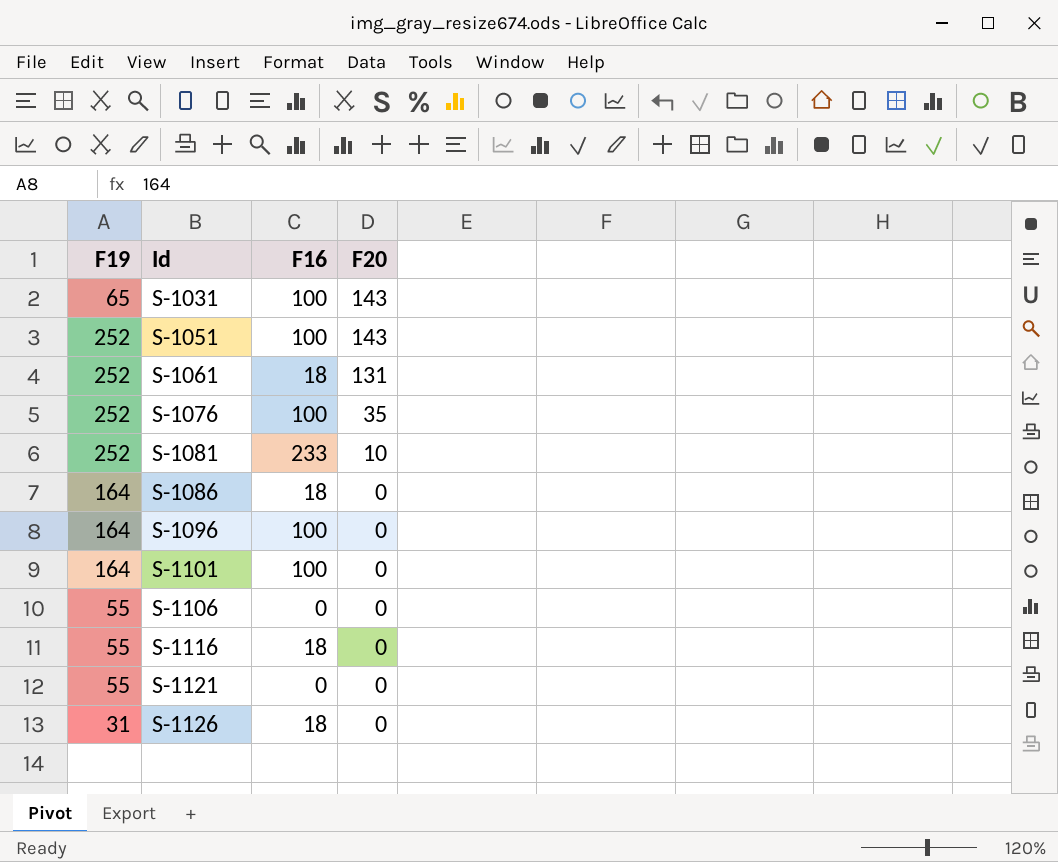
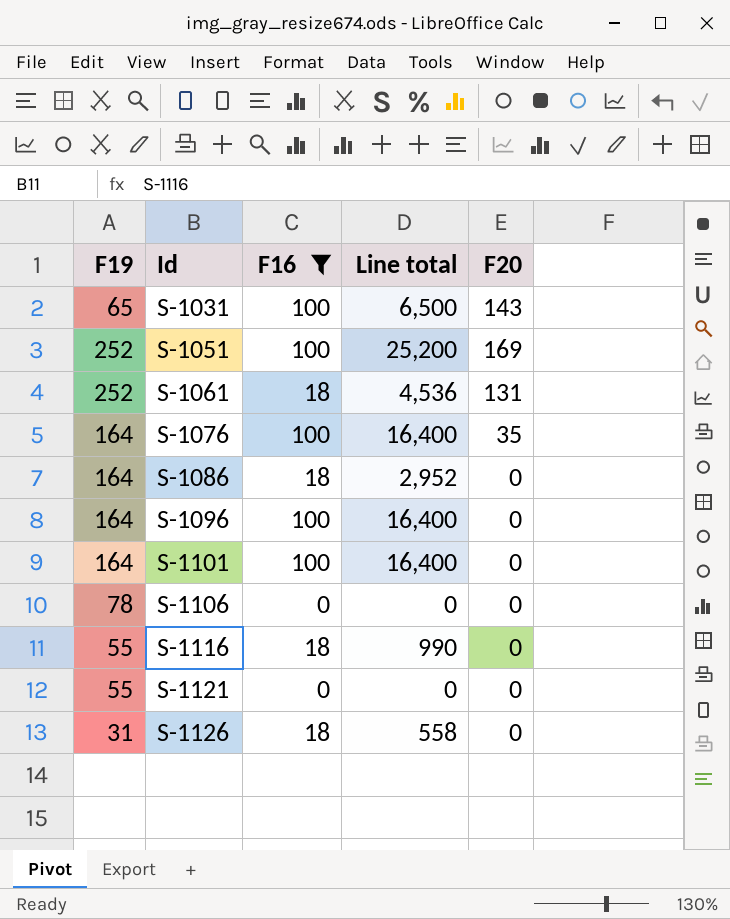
filter: none -> F16 != 233
column Line total | formula: none -> [F19] * [F16]
S-1051 | F20: 143 -> 169
S-1076 | F19: 252 -> 164
S-1106 | F19: 55 -> 78

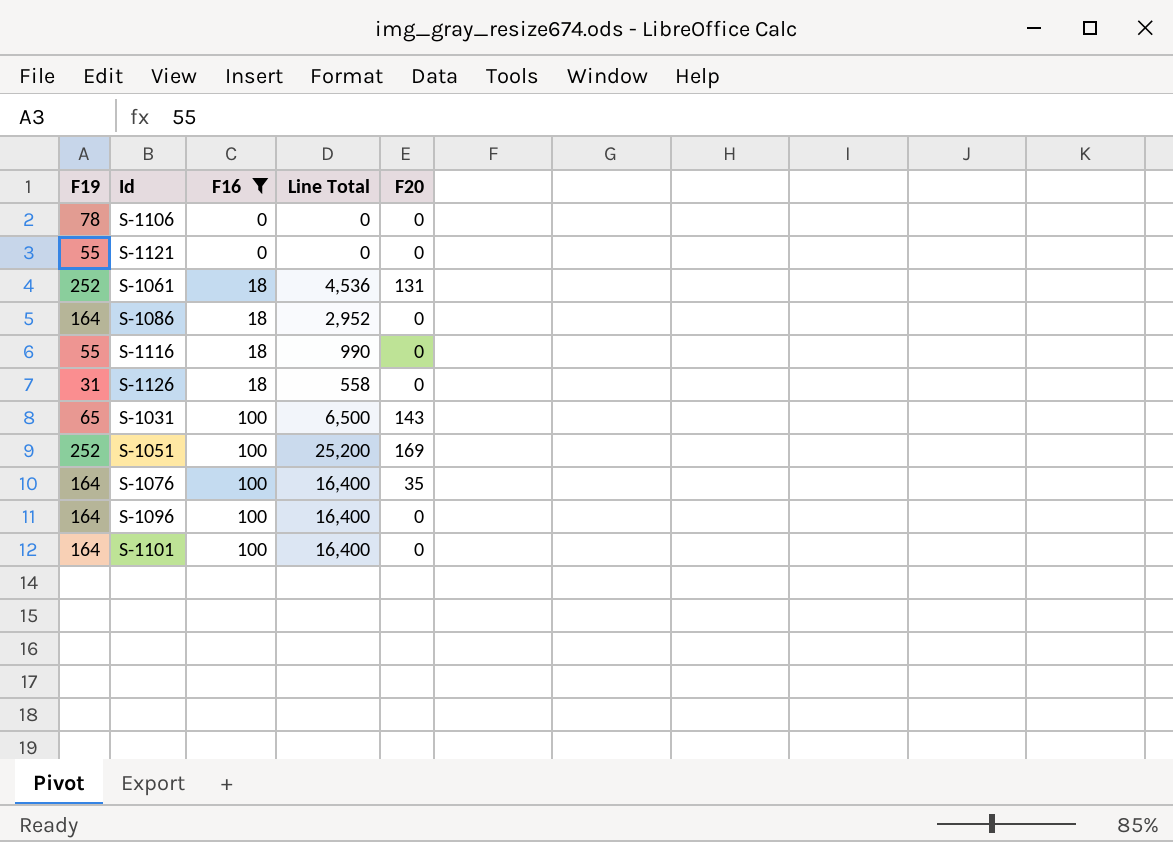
row order: Id ascending -> F16 ascending
column name: Line total -> Line Total

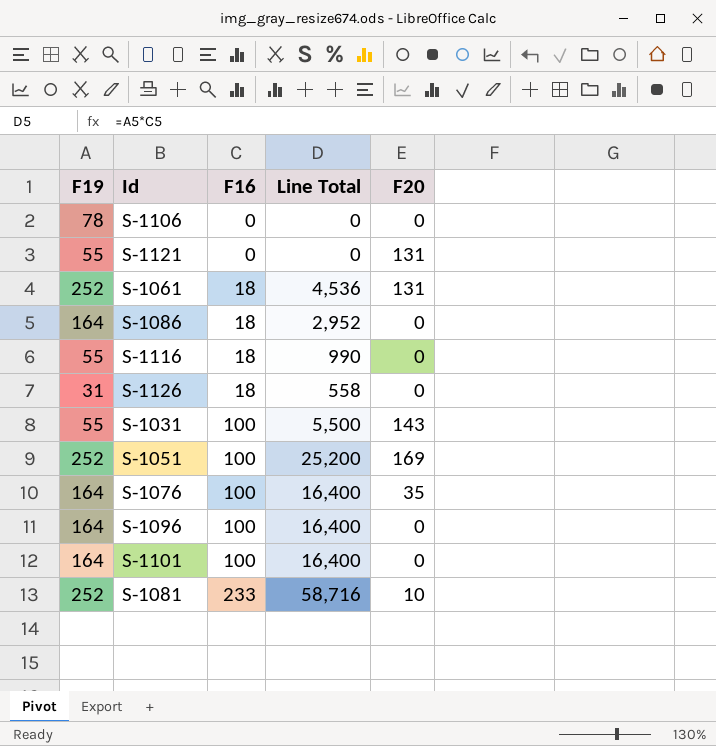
filter: F16 != 233 -> none
S-1121 | F20: 0 -> 131
S-1031 | F19: 65 -> 55
S-1031 | Line Total: 6,500 -> 5,500

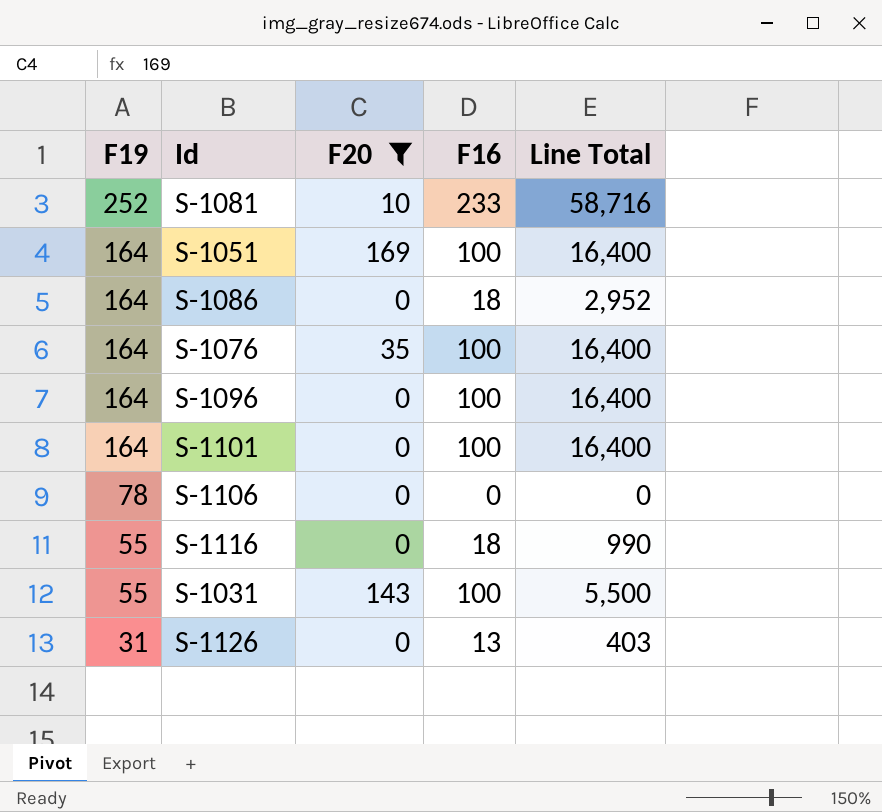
filter: none -> F20 != 131
row order: F16 ascending -> F19 descending
column F20 | position: 5 -> 3
S-1051 | F19: 252 -> 164
S-1051 | Line Total: 25,200 -> 16,400
S-1126 | F16: 18 -> 13
S-1126 | Line Total: 558 -> 403

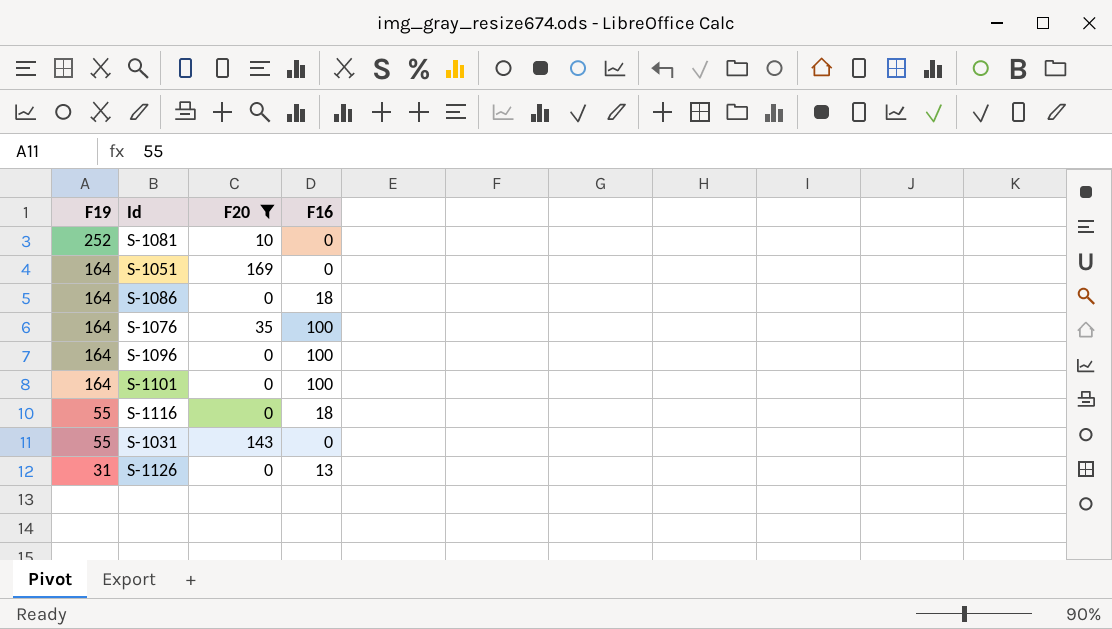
column Line Total | formula: [F19] * [F16] -> none
row S-1106: 78 | 0 | 0 | 0 -> none
S-1081 | F16: 233 -> 0
S-1051 | F16: 100 -> 0
S-1031 | F16: 100 -> 0

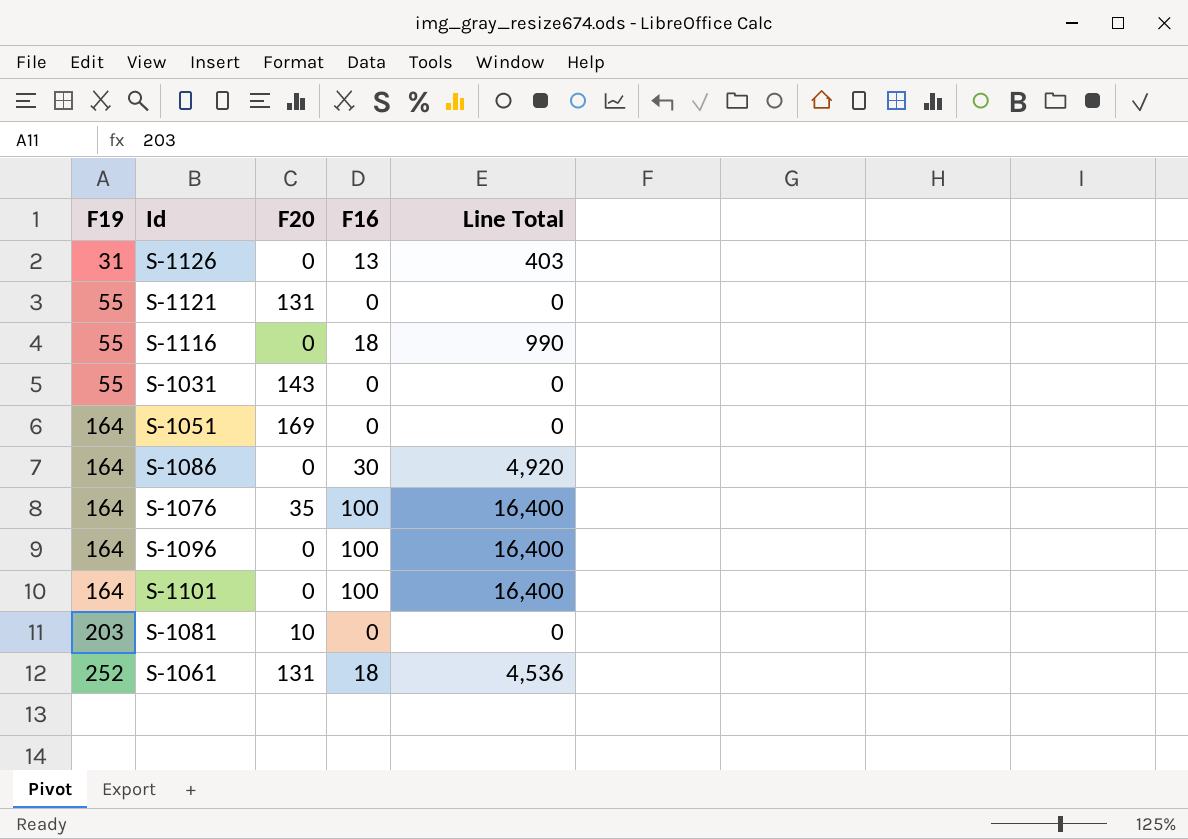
filter: F20 != 131 -> none
row order: F19 descending -> F19 ascending
column Line Total | formula: none -> [F19] * [F16]
S-1086 | F16: 18 -> 30
S-1081 | F19: 252 -> 203

